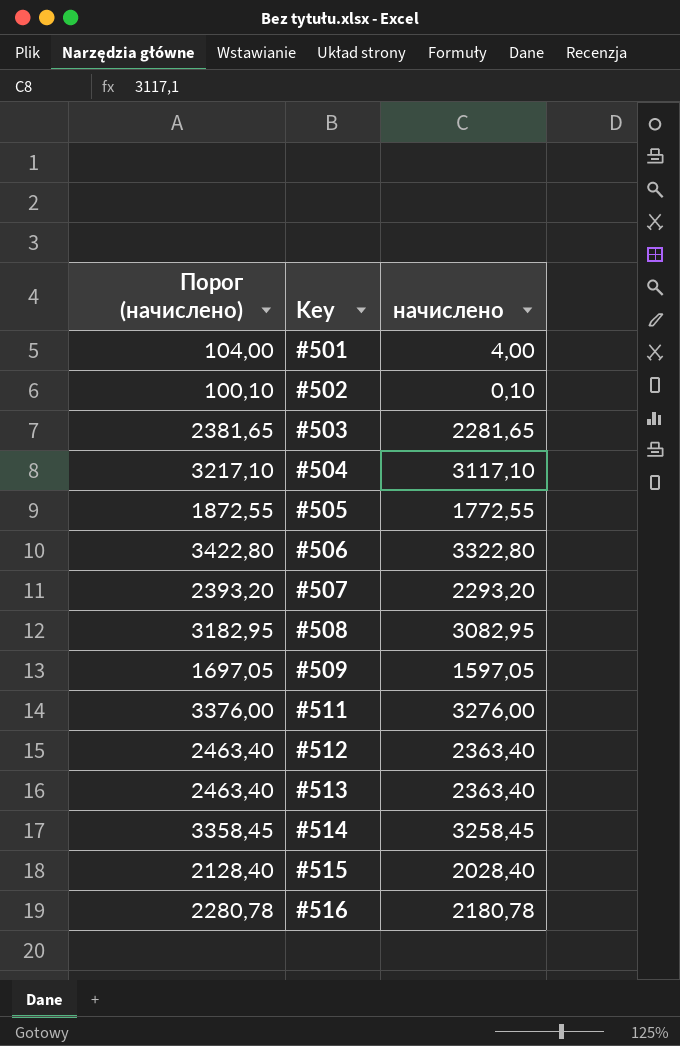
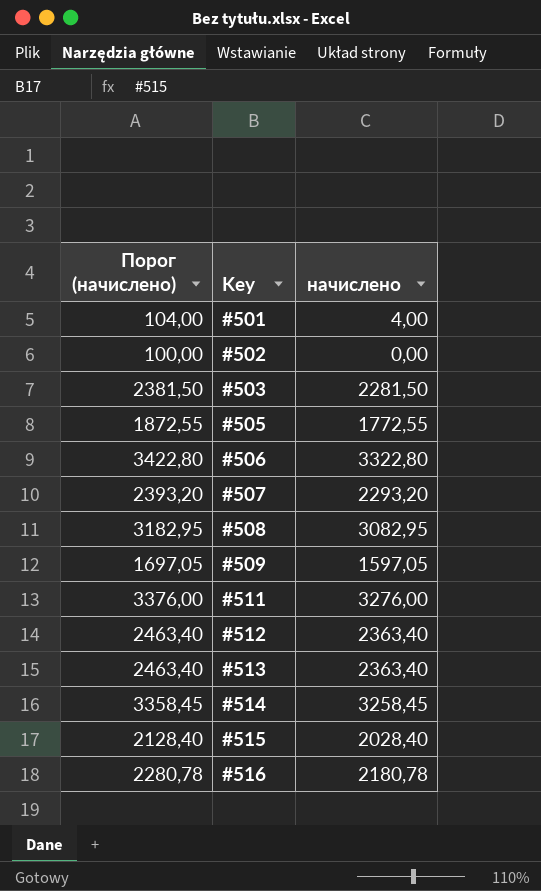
row #504: 3217,10 | 3117,10 -> none
#502 | Порог (начислено): 100,10 -> 100,00
#502 | начислено: 0,10 -> 0,00
#503 | Порог (начислено): 2381,65 -> 2381,50
#503 | начислено: 2281,65 -> 2281,50

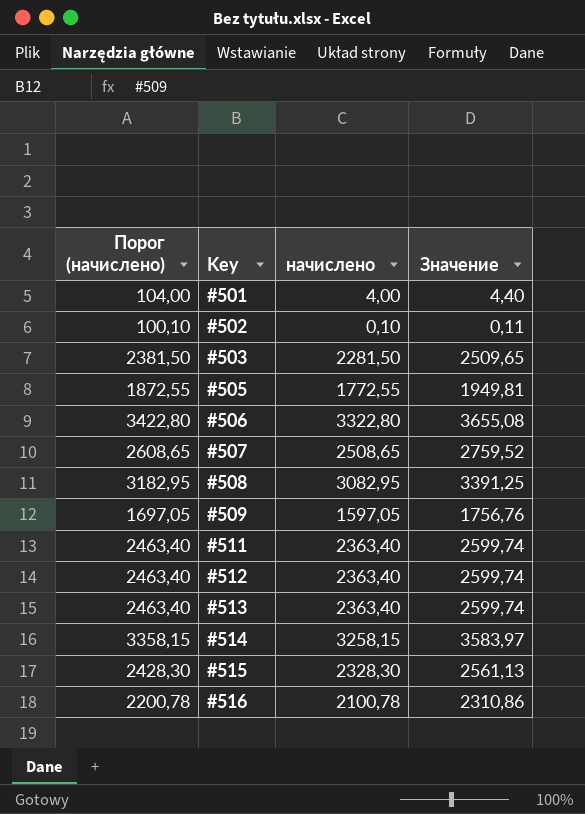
column Значение | formula: none -> [начислено] * 1,1
#502 | Порог (начислено): 100,00 -> 100,10
#502 | начислено: 0,00 -> 0,10
#507 | Порог (начислено): 2393,20 -> 2608,65
#507 | начислено: 2293,20 -> 2508,65
#511 | Порог (начислено): 3376,00 -> 2463,40
#511 | начислено: 3276,00 -> 2363,40
#514 | Порог (начислено): 3358,45 -> 3358,15
#514 | начислено: 3258,45 -> 3258,15
#515 | Порог (начислено): 2128,40 -> 2428,30
#515 | начислено: 2028,40 -> 2328,30
#516 | Порог (начислено): 2280,78 -> 2200,78
#516 | начислено: 2180,78 -> 2100,78

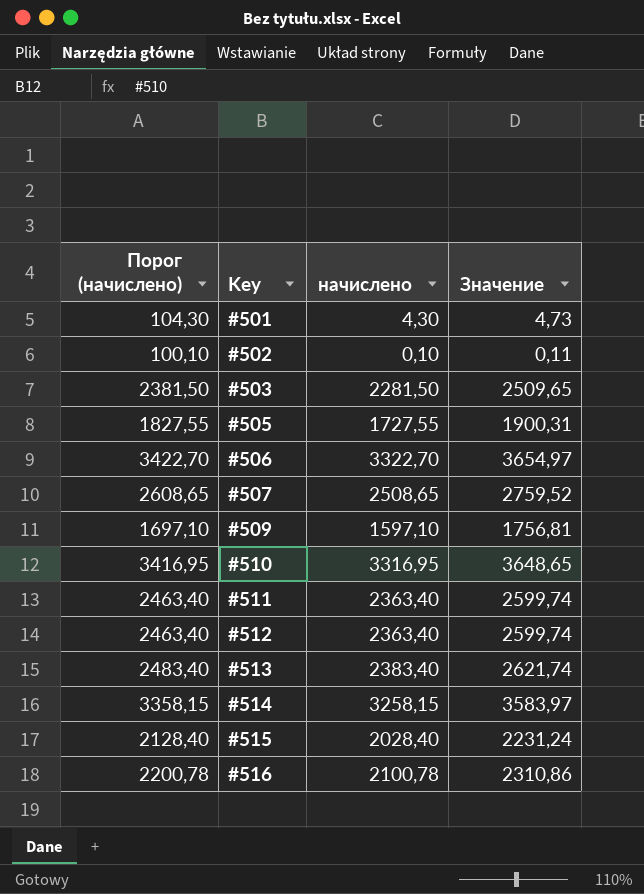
row #508: 3182,95 | 3082,95 | 3391,25 -> none
#501 | Порог (начислено): 104,00 -> 104,30
#501 | начислено: 4,00 -> 4,30
#501 | Значение: 4,40 -> 4,73
#505 | Порог (начислено): 1872,55 -> 1827,55
#505 | начислено: 1772,55 -> 1727,55
#505 | Значение: 1949,81 -> 1900,31
#506 | Порог (начислено): 3422,80 -> 3422,70
#506 | начислено: 3322,80 -> 3322,70
#506 | Значение: 3655,08 -> 3654,97
#509 | Порог (начислено): 1697,05 -> 1697,10
#509 | начислено: 1597,05 -> 1597,10
#509 | Значение: 1756,76 -> 1756,81
row #510: none -> 3416,95 | 3316,95 | 3648,65
#513 | Порог (начислено): 2463,40 -> 2483,40
#513 | начислено: 2363,40 -> 2383,40
#513 | Значение: 2599,74 -> 2621,74
#515 | Порог (начислено): 2428,30 -> 2128,40
#515 | начислено: 2328,30 -> 2028,40
#515 | Значение: 2561,13 -> 2231,24

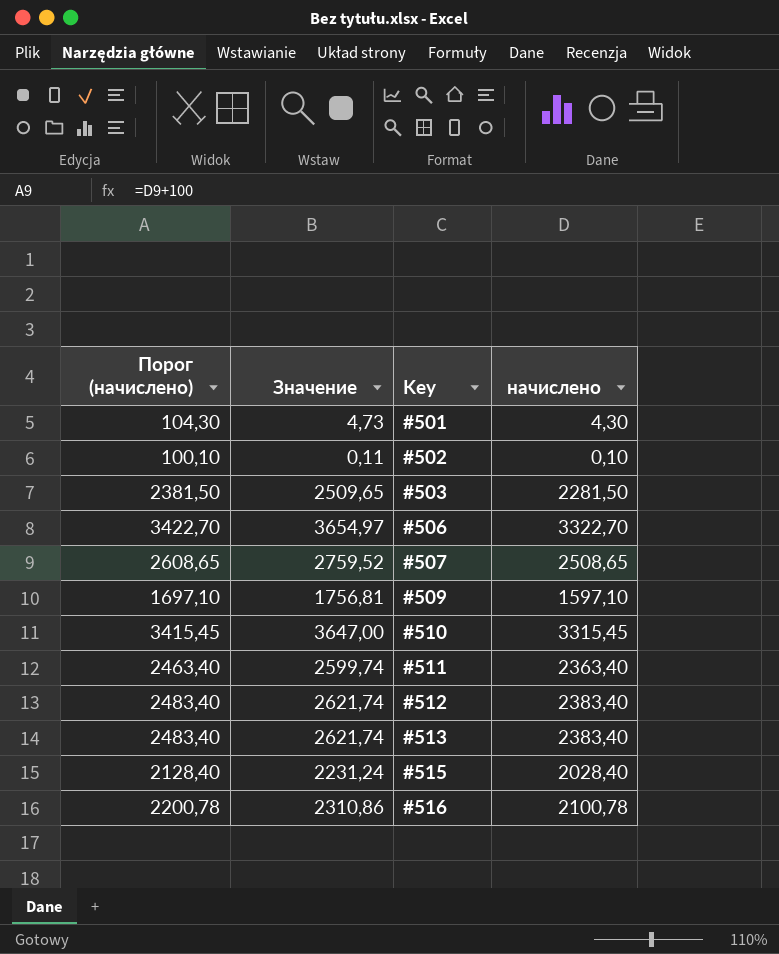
column Значение | position: 4 -> 2
row #505: 1827,55 | 1727,55 | 1900,31 -> none
row #514: 3358,15 | 3258,15 | 3583,97 -> none
#510 | Порог (начислено): 3416,95 -> 3415,45
#510 | Значение: 3648,65 -> 3647,00
#510 | начислено: 3316,95 -> 3315,45
#512 | Порог (начислено): 2463,40 -> 2483,40
#512 | Значение: 2599,74 -> 2621,74
#512 | начислено: 2363,40 -> 2383,40

